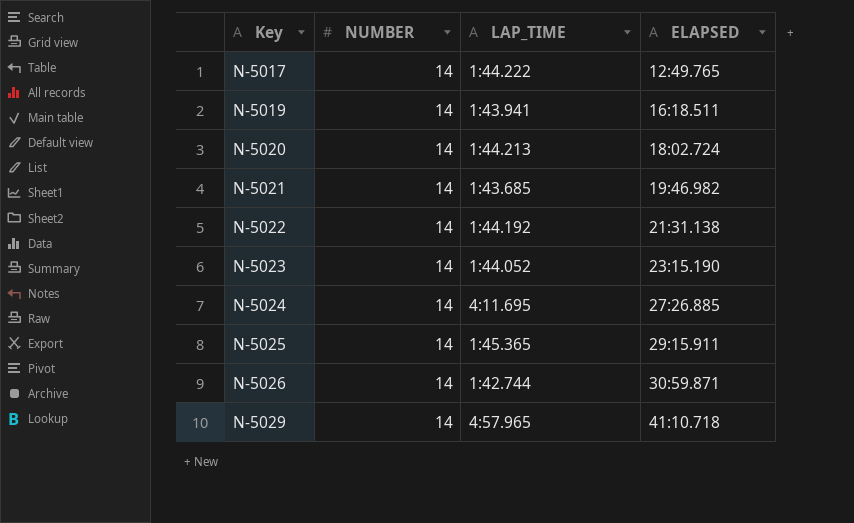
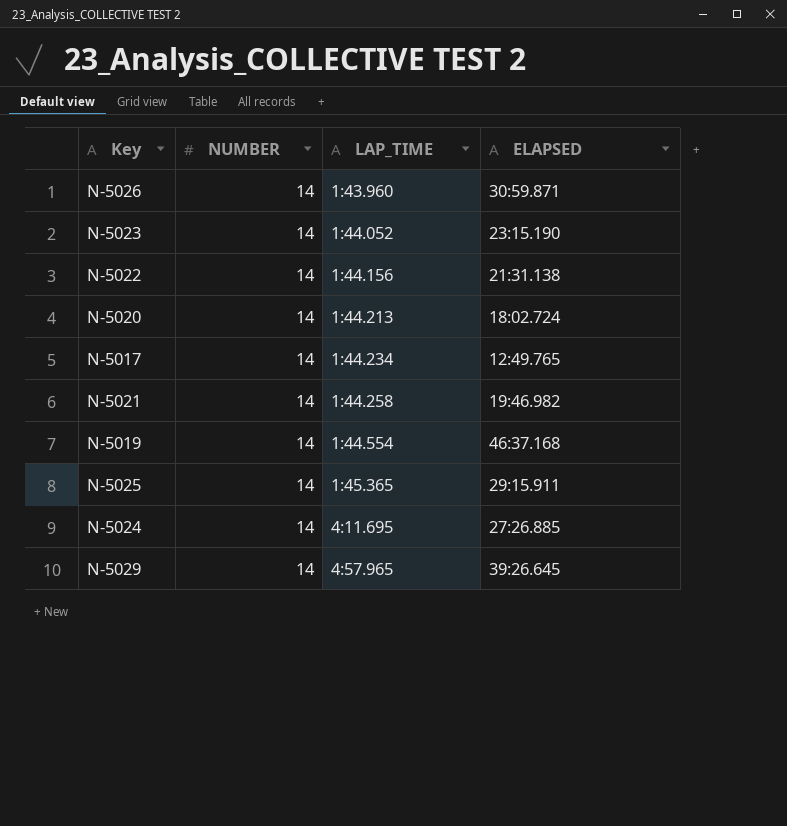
row order: Key ascending -> LAP_TIME ascending
N-5026 | LAP_TIME: 1:42.744 -> 1:43.960
N-5022 | LAP_TIME: 1:44.192 -> 1:44.156
N-5017 | LAP_TIME: 1:44.222 -> 1:44.234
N-5021 | LAP_TIME: 1:43.685 -> 1:44.258
N-5019 | LAP_TIME: 1:43.941 -> 1:44.554
N-5019 | ELAPSED: 16:18.511 -> 46:37.168
N-5029 | ELAPSED: 41:10.718 -> 39:26.645

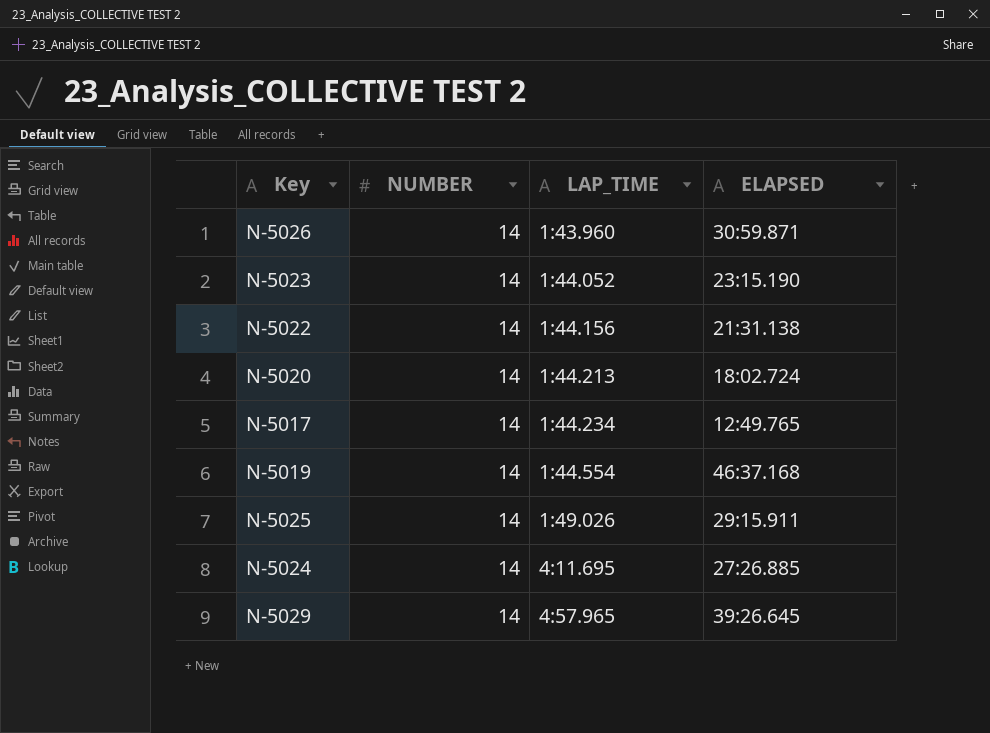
row N-5021: 14 | 1:44.258 | 19:46.982 -> none
N-5025 | LAP_TIME: 1:45.365 -> 1:49.026

